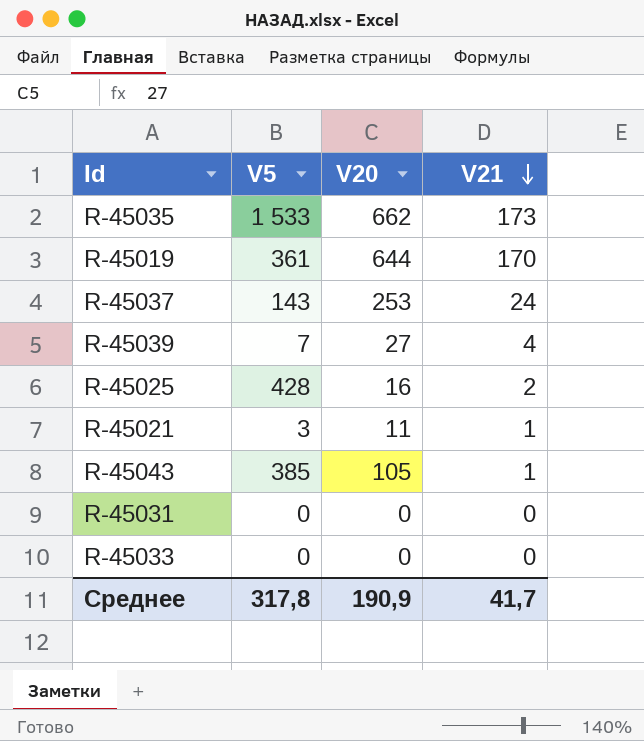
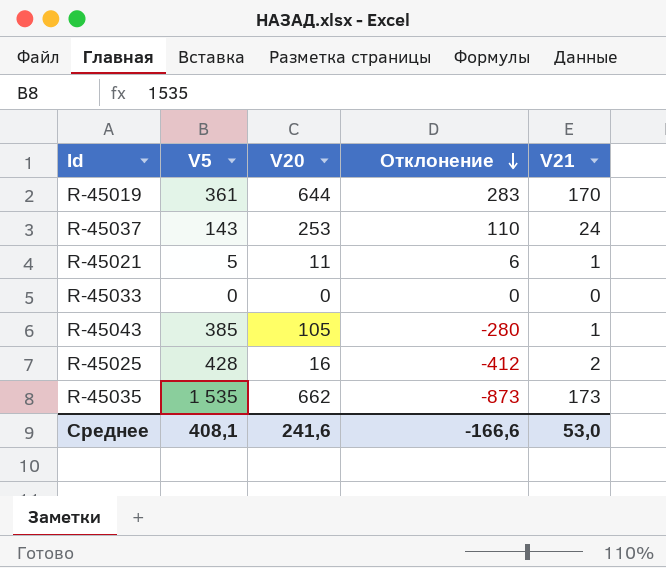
row order: V21 descending -> Отклонение descending
column Отклонение | formula: none -> [V20] - [V5]
row R-45039: 7 | 27 | 4 -> none
row R-45031: 0 | 0 | 0 -> none
R-45021 | V5: 3 -> 5
R-45035 | V5: 1 533 -> 1 535
Среднее | V5: 317,8 -> 408,1
Среднее | V20: 190,9 -> 241,6
Среднее | V21: 41,7 -> 53,0

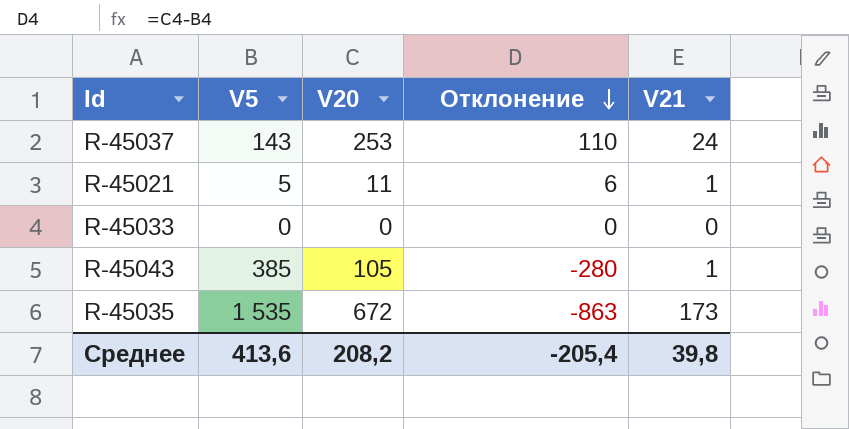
row R-45019: 361 | 644 | 283 | 170 -> none
row R-45025: 428 | 16 | -412 | 2 -> none
R-45035 | V20: 662 -> 672
R-45035 | Отклонение: -873 -> -863
Среднее | V5: 408,1 -> 413,6
Среднее | V20: 241,6 -> 208,2
Среднее | Отклонение: -166,6 -> -205,4
Среднее | V21: 53,0 -> 39,8

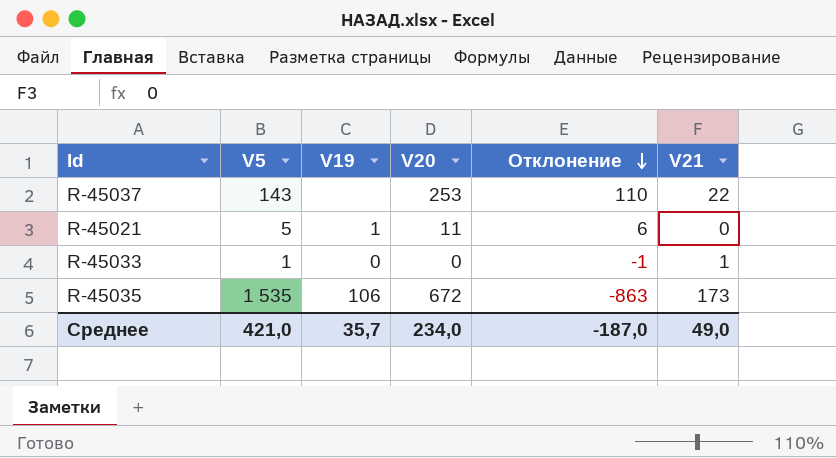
column V19 | position: none -> 3
row R-45043: 385 | 105 | -280 | 1 -> none
R-45037 | V21: 24 -> 22
R-45021 | V21: 1 -> 0
R-45033 | V5: 0 -> 1
R-45033 | Отклонение: 0 -> -1
R-45033 | V21: 0 -> 1
Среднее | V5: 413,6 -> 421,0
Среднее | V20: 208,2 -> 234,0
Среднее | Отклонение: -205,4 -> -187,0
Среднее | V21: 39,8 -> 49,0

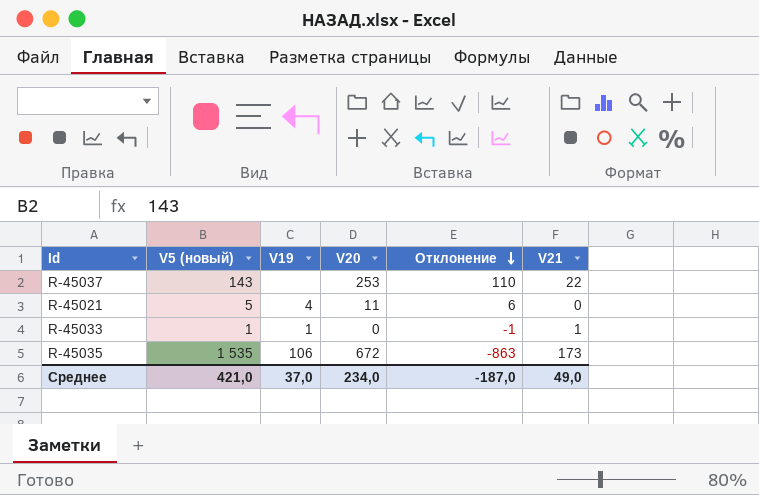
column name: V5 -> V5 (новый)
R-45021 | V19: 1 -> 4
R-45033 | V19: 0 -> 1
Среднее | V19: 35,7 -> 37,0

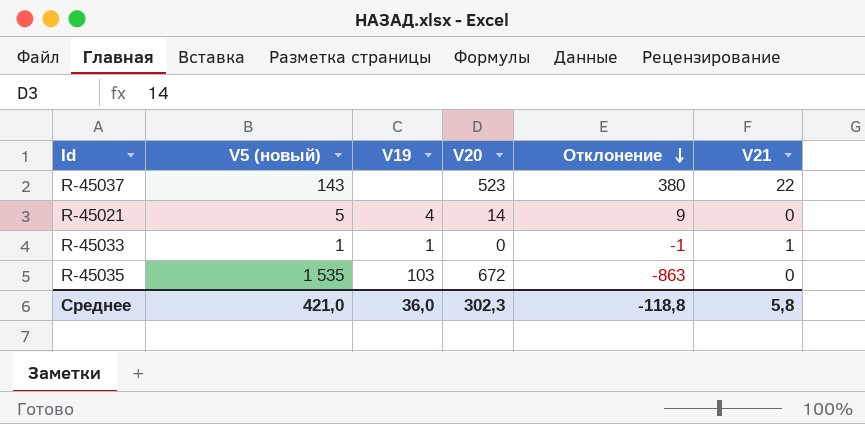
R-45037 | V20: 253 -> 523
R-45037 | Отклонение: 110 -> 380
R-45021 | V20: 11 -> 14
R-45021 | Отклонение: 6 -> 9
R-45035 | V19: 106 -> 103
R-45035 | V21: 173 -> 0
Среднее | V19: 37,0 -> 36,0
Среднее | V20: 234,0 -> 302,3
Среднее | Отклонение: -187,0 -> -118,8
Среднее | V21: 49,0 -> 5,8

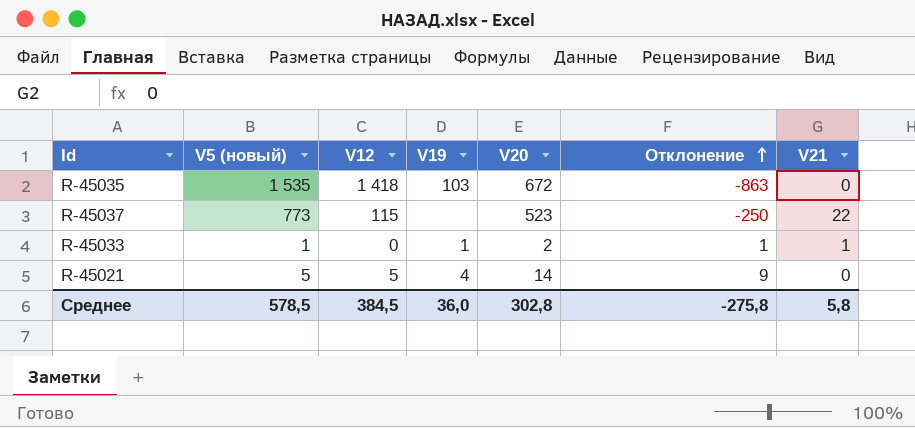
row order: Отклонение descending -> Отклонение ascending
column V12 | position: none -> 3
R-45037 | V5 (новый): 143 -> 773
R-45037 | Отклонение: 380 -> -250
R-45033 | V20: 0 -> 2
R-45033 | Отклонение: -1 -> 1
Среднее | V5 (новый): 421,0 -> 578,5
Среднее | V20: 302,3 -> 302,8
Среднее | Отклонение: -118,8 -> -275,8

